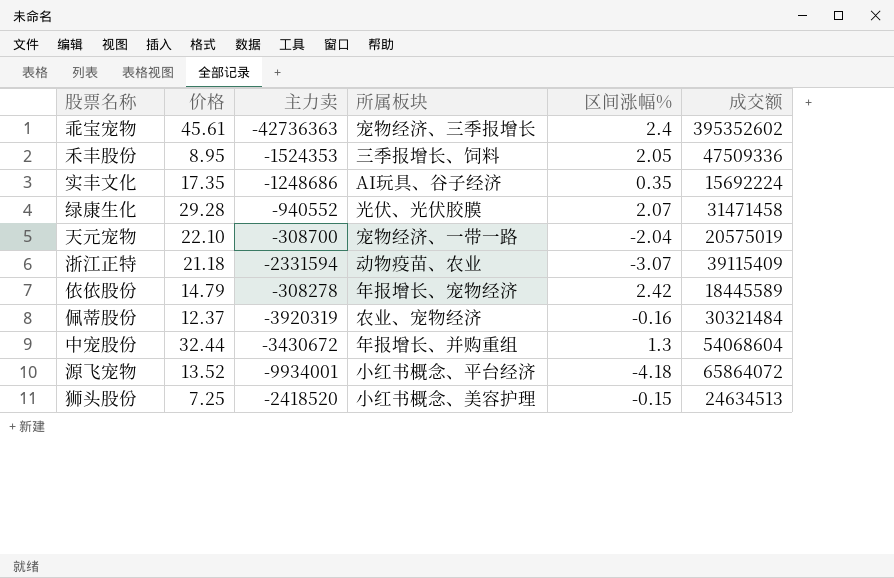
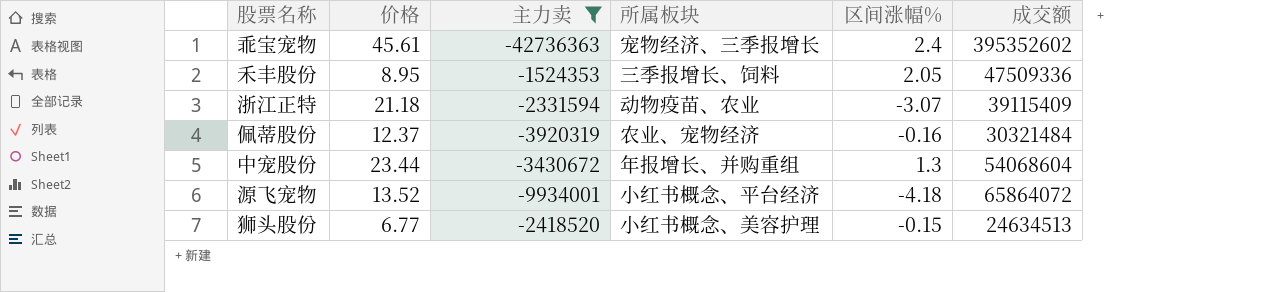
filter: none -> 主力卖 <= -1524353
中宠股份 | 价格: 32.44 -> 23.44
狮头股份 | 价格: 7.25 -> 6.77

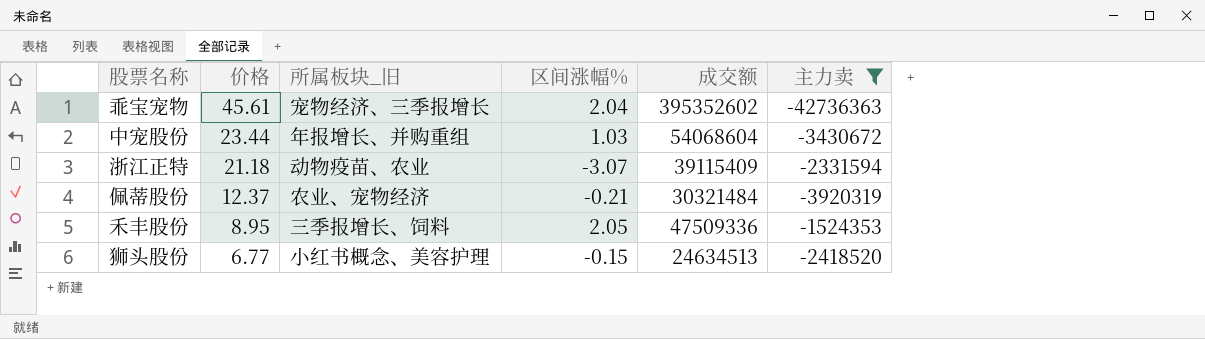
row order: none -> 价格 descending
column name: 所属板块 -> 所属板块_旧
column 主力卖 | position: 3 -> 6
row 源飞宠物: 13.52 | -9934001 | 小红书概念、平台经济 | -4.18 | 65864072 -> none
乖宝宠物 | 区间涨幅%: 2.4 -> 2.04
中宠股份 | 区间涨幅%: 1.3 -> 1.03
佩蒂股份 | 区间涨幅%: -0.16 -> -0.21

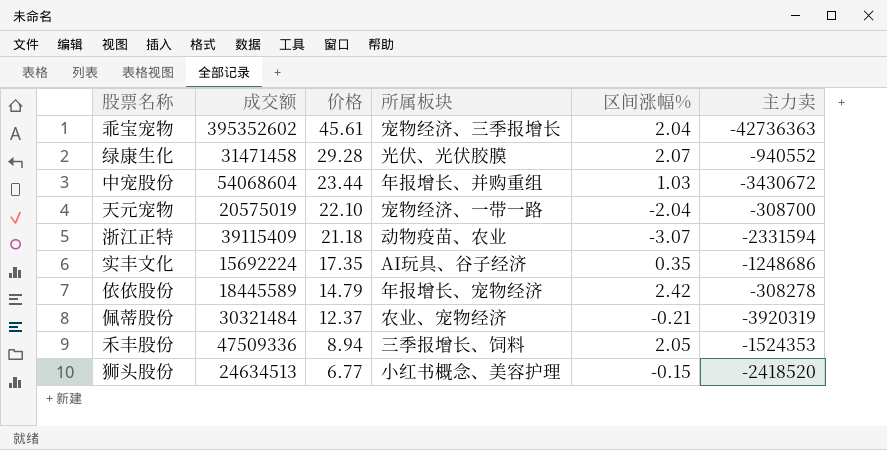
filter: 主力卖 <= -1524353 -> none
column 成交额 | position: 5 -> 2
column name: 所属板块_旧 -> 所属板块
禾丰股份 | 价格: 8.95 -> 8.94

